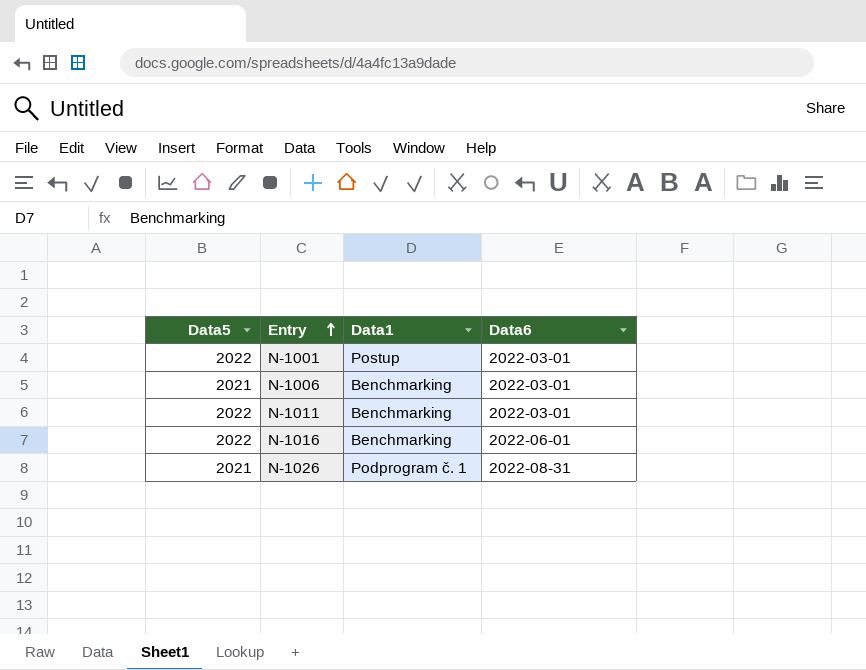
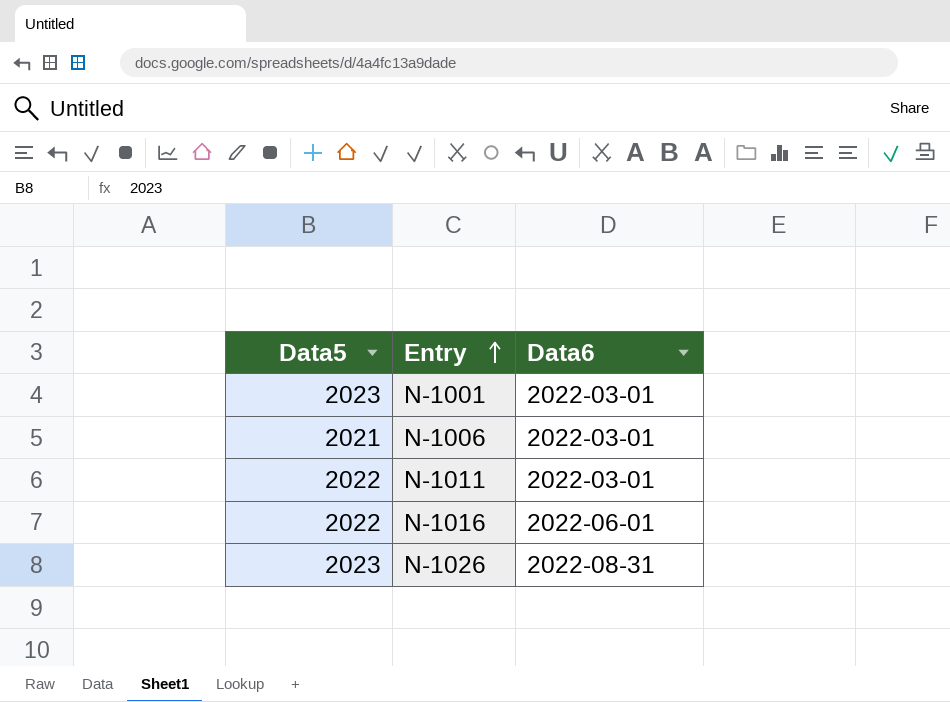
column Data1 | position: 3 -> none
N-1001 | Data5: 2022 -> 2023
N-1026 | Data5: 2021 -> 2023

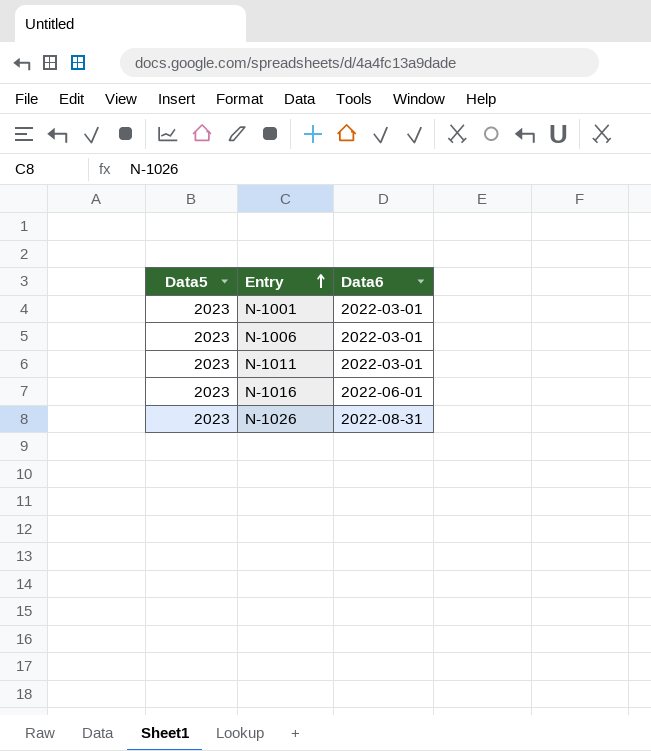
N-1006 | Data5: 2021 -> 2023
N-1011 | Data5: 2022 -> 2023
N-1016 | Data5: 2022 -> 2023

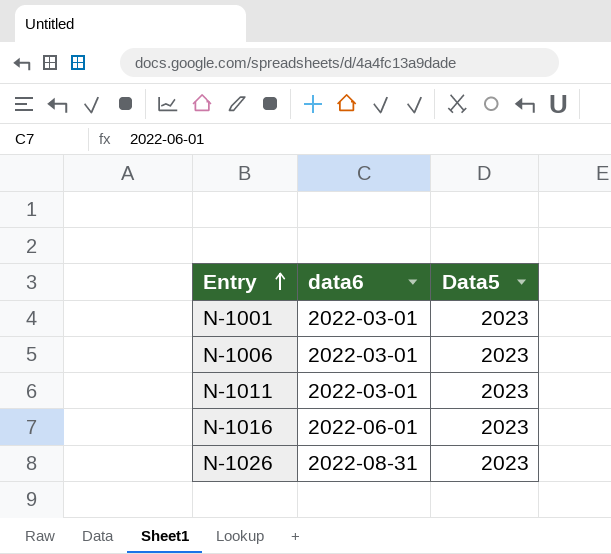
column name: Data6 -> data6
column Data5 | position: 1 -> 3

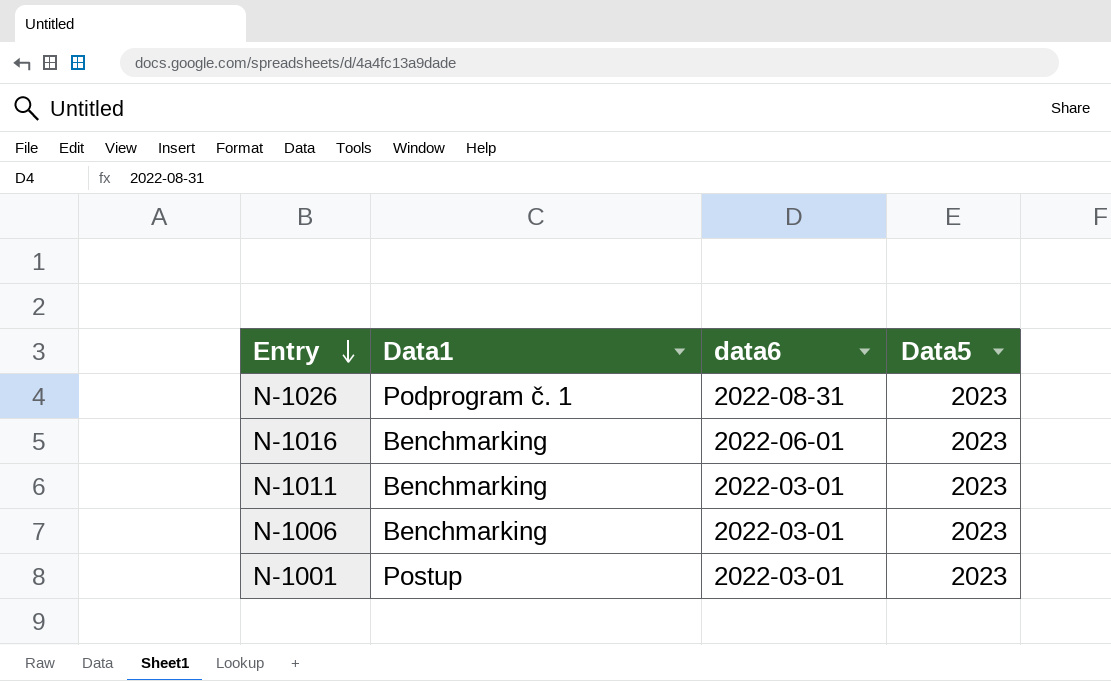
row order: Entry ascending -> Entry descending
column Data1 | position: none -> 2

